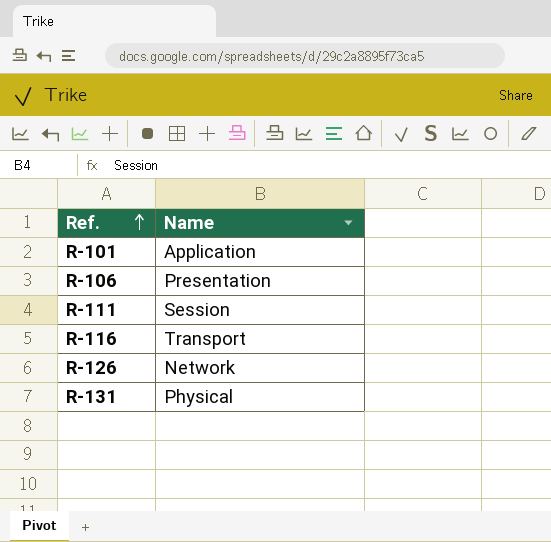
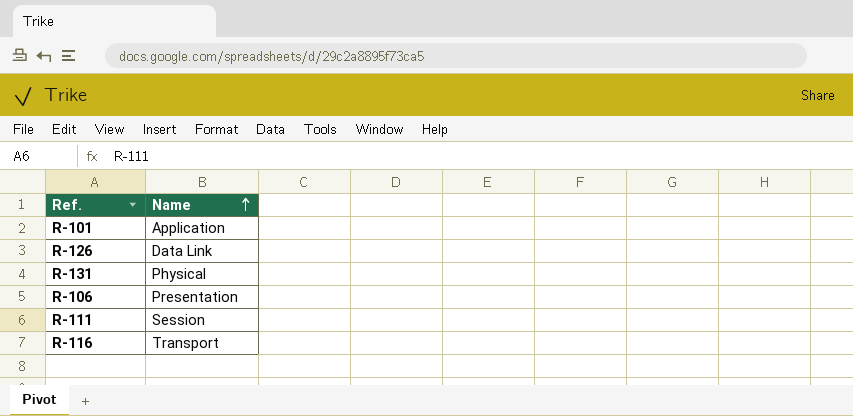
row order: Ref. ascending -> Name ascending
R-126 | Name: Network -> Data Link

